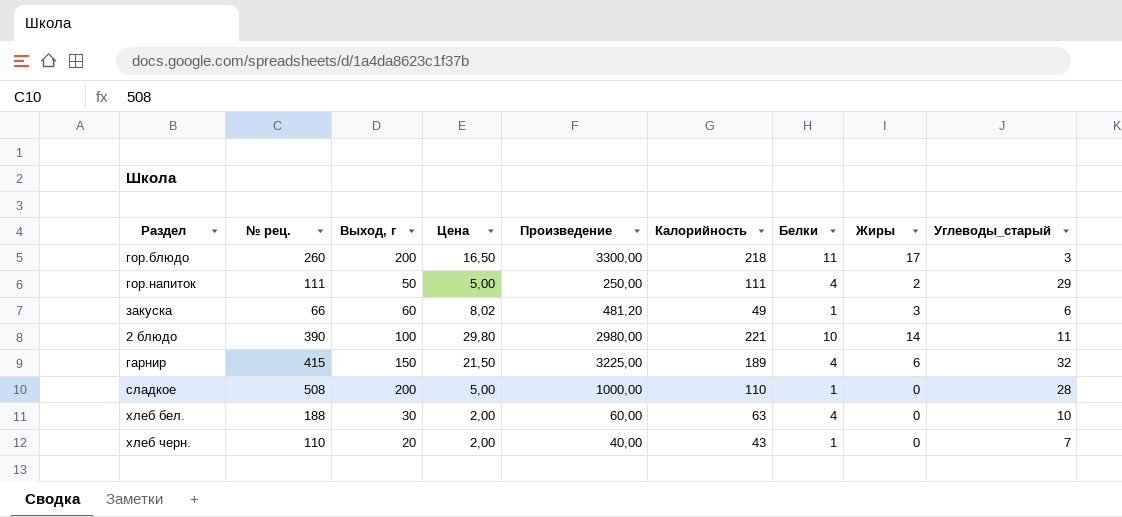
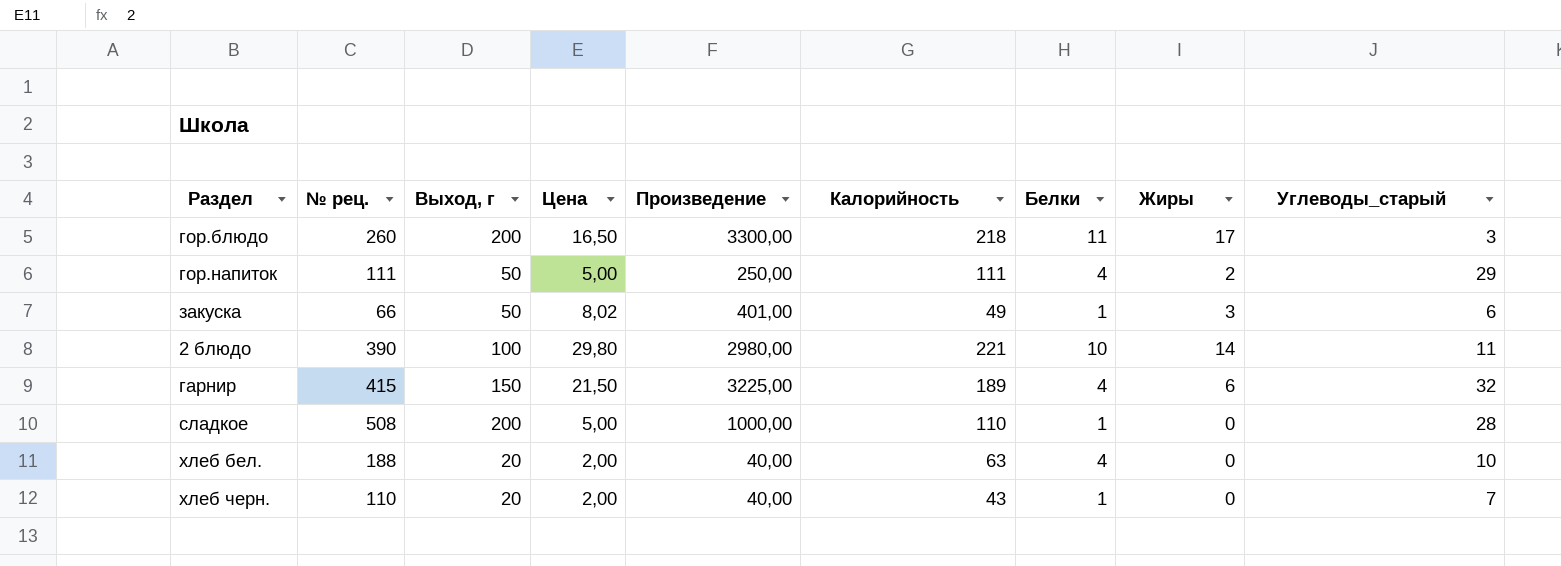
закуска | Выход, г: 60 -> 50
закуска | Произведение: 481,20 -> 401,00
хлеб бел. | Выход, г: 30 -> 20
хлеб бел. | Произведение: 60,00 -> 40,00

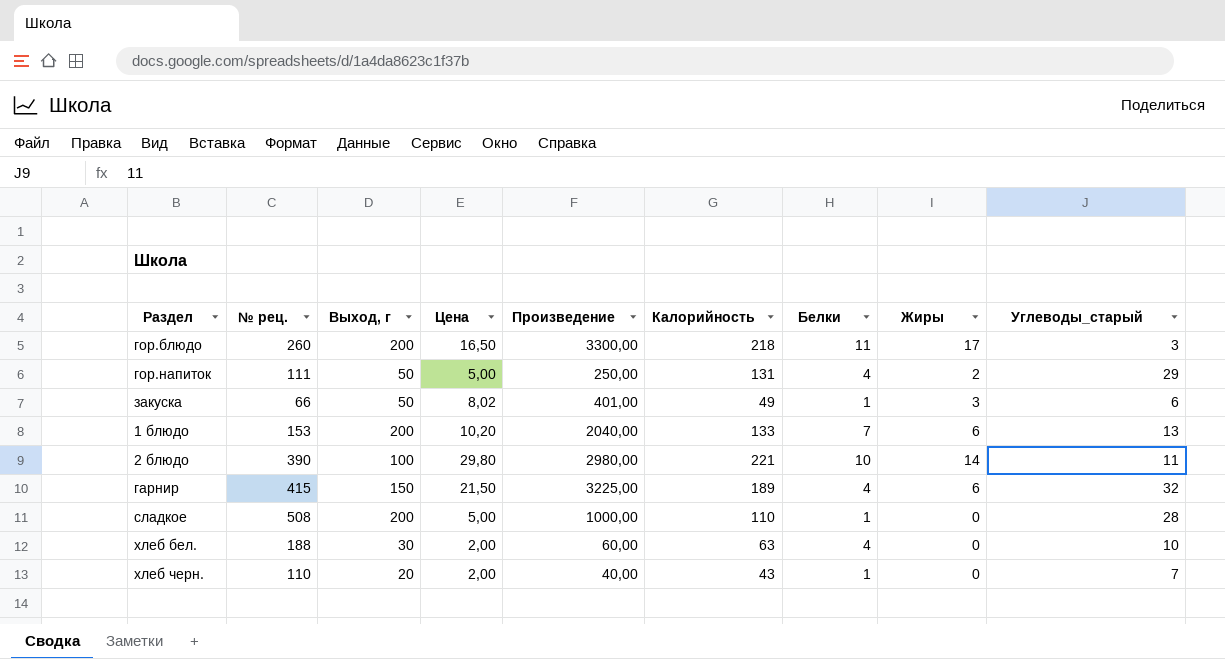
гор.напиток | Калорийность: 111 -> 131
row 1 блюдо: none -> 153 | 200 | 10,20 | 2040,00 | 133 | 7 | 6 | 13
хлеб бел. | Выход, г: 20 -> 30
хлеб бел. | Произведение: 40,00 -> 60,00

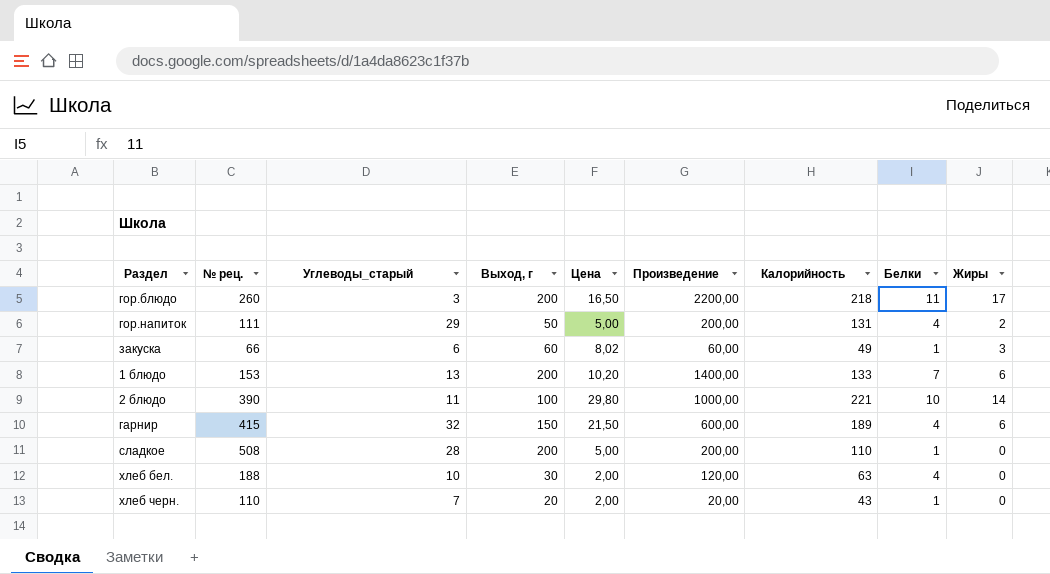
column Углеводы_старый | position: 9 -> 3
column Произведение | formula: [Выход, г] * [Цена] -> [Выход, г] * [Белки]
закуска | Выход, г: 50 -> 60

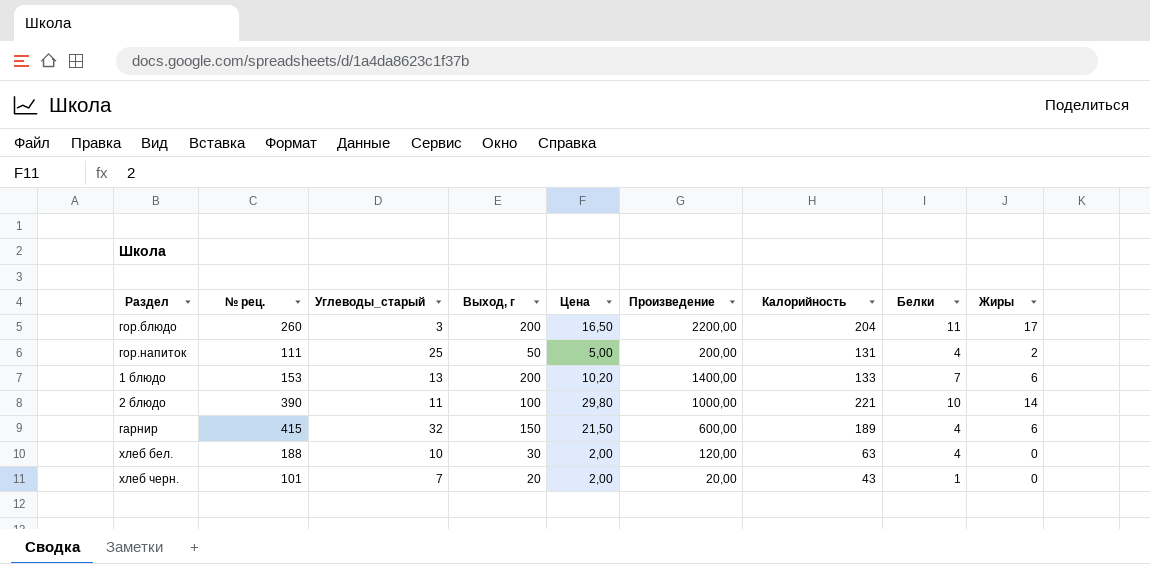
row закуска: 66 | 6 | 60 | 8,02 | 60,00 | 49 | 1 | 3 -> none
row сладкое: 508 | 28 | 200 | 5,00 | 200,00 | 110 | 1 | 0 -> none
гор.блюдо | Калорийность: 218 -> 204
гор.напиток | Углеводы_старый: 29 -> 25
хлеб черн. | № рец.: 110 -> 101

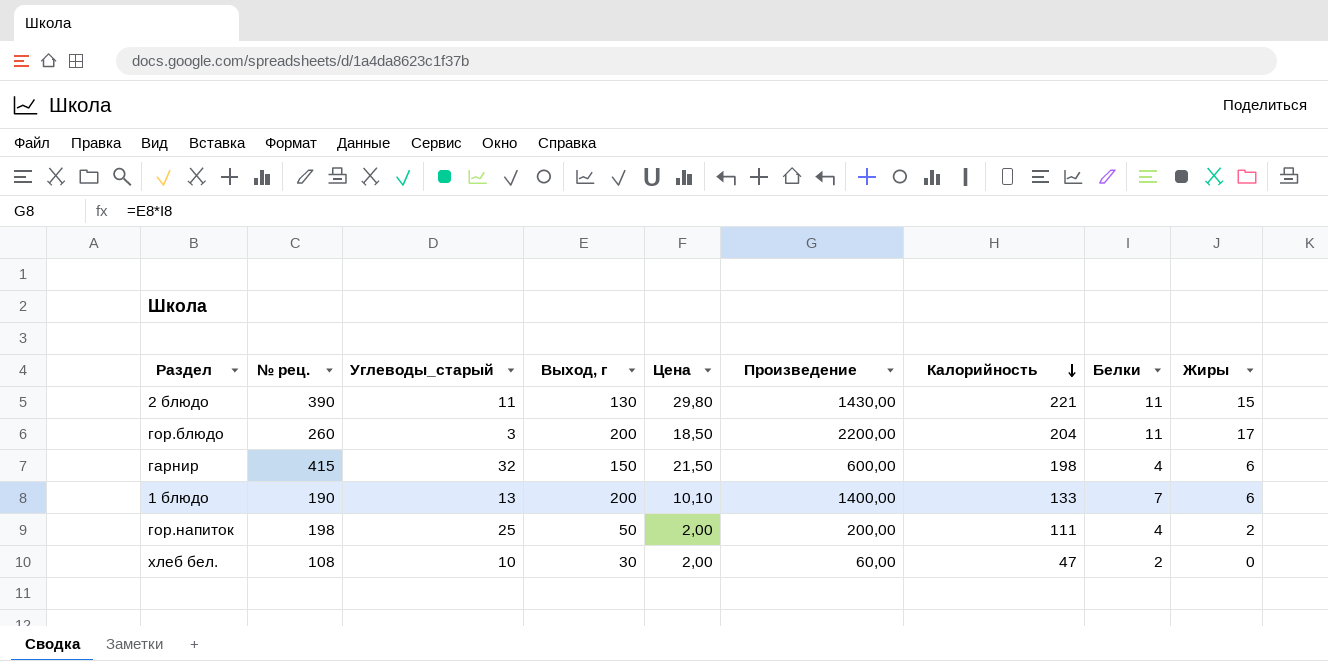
row order: none -> Калорийность descending
row хлеб черн.: 101 | 7 | 20 | 2,00 | 20,00 | 43 | 1 | 0 -> none
2 блюдо | Выход, г: 100 -> 130
2 блюдо | Произведение: 1000,00 -> 1430,00
2 блюдо | Белки: 10 -> 11
2 блюдо | Жиры: 14 -> 15
гор.блюдо | Цена: 16,50 -> 18,50
гарнир | Калорийность: 189 -> 198
1 блюдо | № рец.: 153 -> 190
1 блюдо | Цена: 10,20 -> 10,10
гор.напиток | № рец.: 111 -> 198
гор.напиток | Цена: 5,00 -> 2,00
гор.напиток | Калорийность: 131 -> 111
хлеб бел. | № рец.: 188 -> 108
хлеб бел. | Произведение: 120,00 -> 60,00
хлеб бел. | Калорийность: 63 -> 47
хлеб бел. | Белки: 4 -> 2

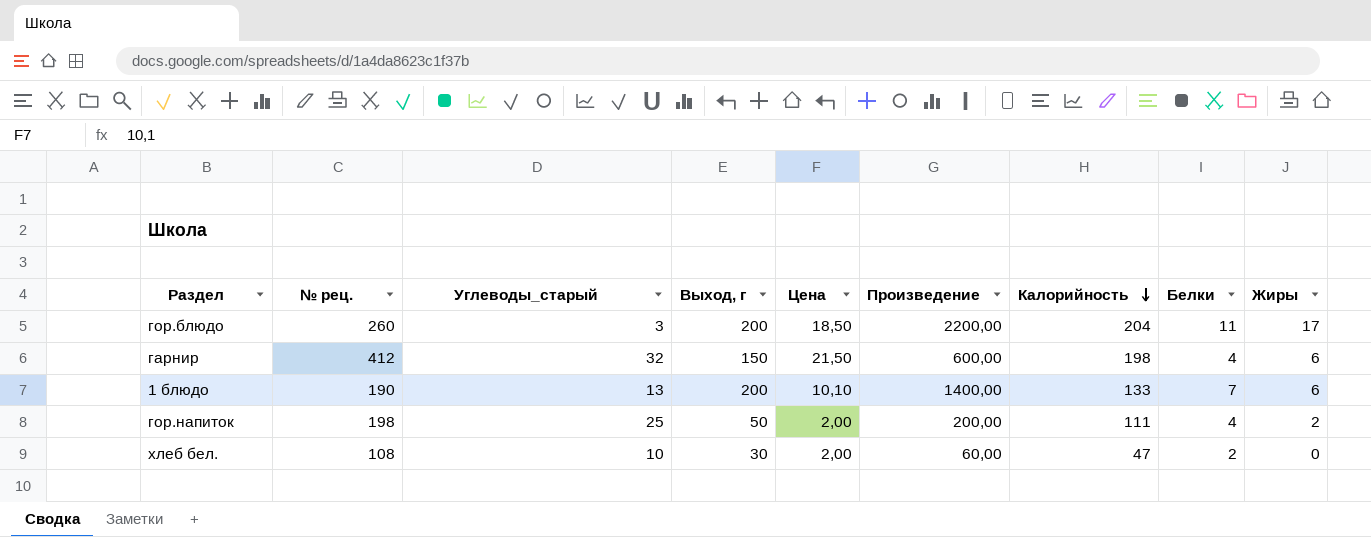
row 2 блюдо: 390 | 11 | 130 | 29,80 | 1430,00 | 221 | 11 | 15 -> none
гарнир | № рец.: 415 -> 412

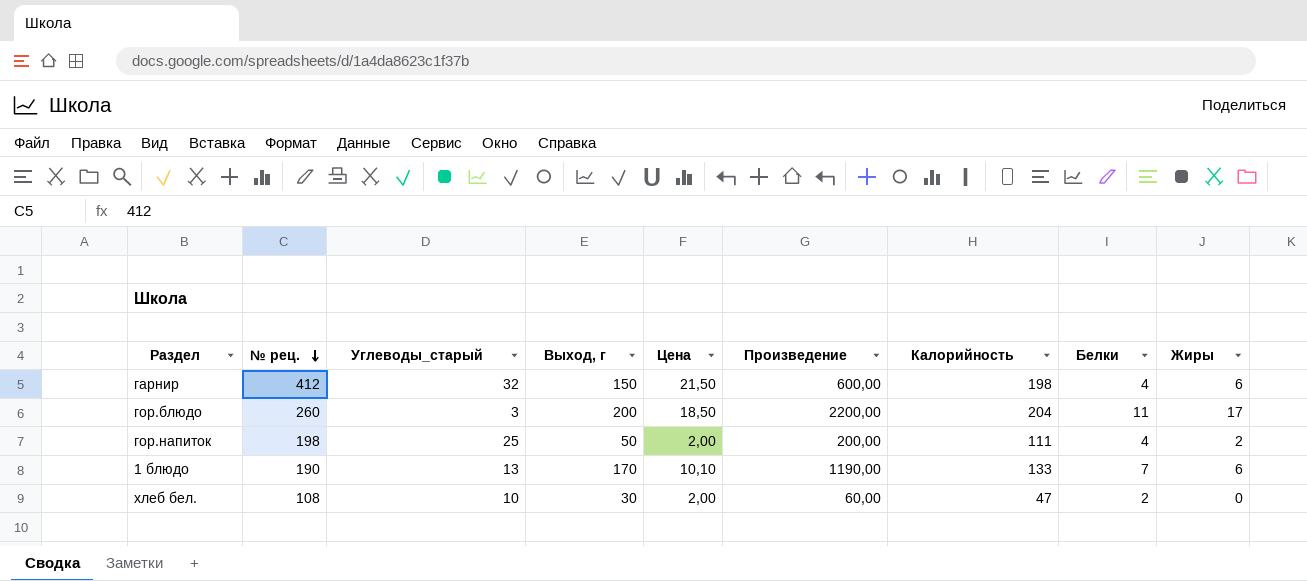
row order: Калорийность descending -> № рец. descending
1 блюдо | Выход, г: 200 -> 170
1 блюдо | Произведение: 1400,00 -> 1190,00

